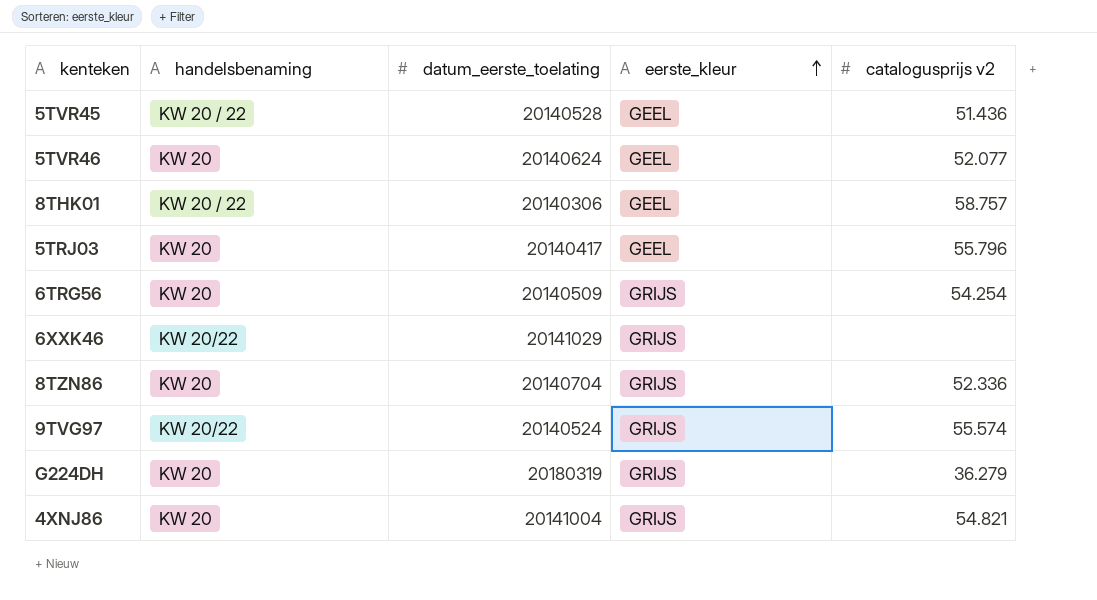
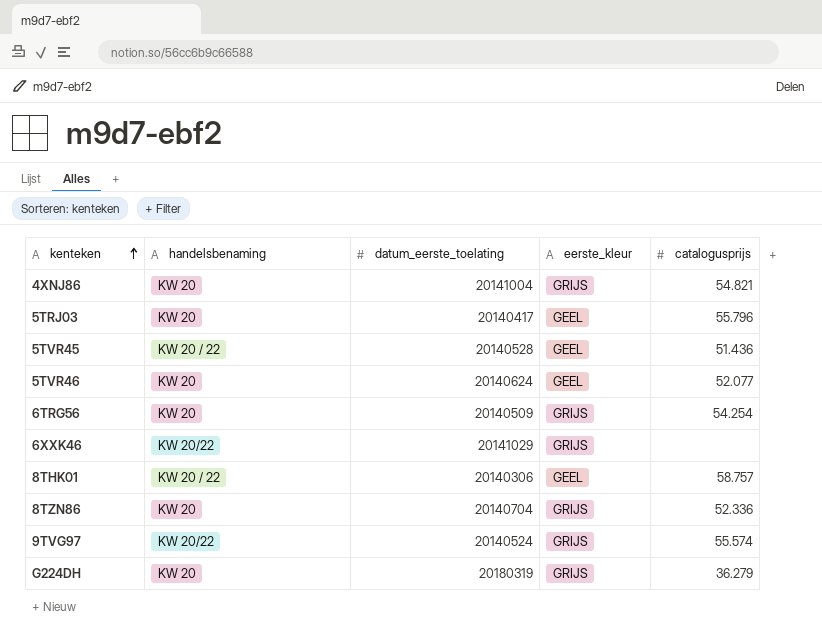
row order: eerste_kleur ascending -> kenteken ascending
column name: catalogusprijs v2 -> catalogusprijs

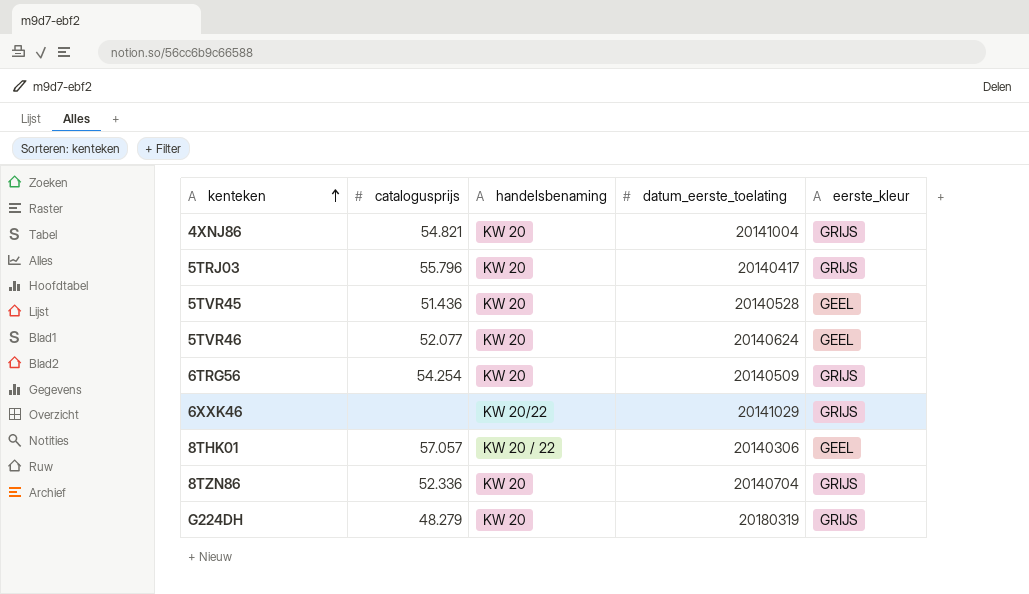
column catalogusprijs | position: 5 -> 2
row 9TVG97: KW 20/22 | 20140524 | GRIJS | 55.574 -> none
5TRJ03 | eerste_kleur: GEEL -> GRIJS
5TVR45 | handelsbenaming: KW 20 / 22 -> KW 20
8THK01 | catalogusprijs: 58.757 -> 57.057
G224DH | catalogusprijs: 36.279 -> 48.279

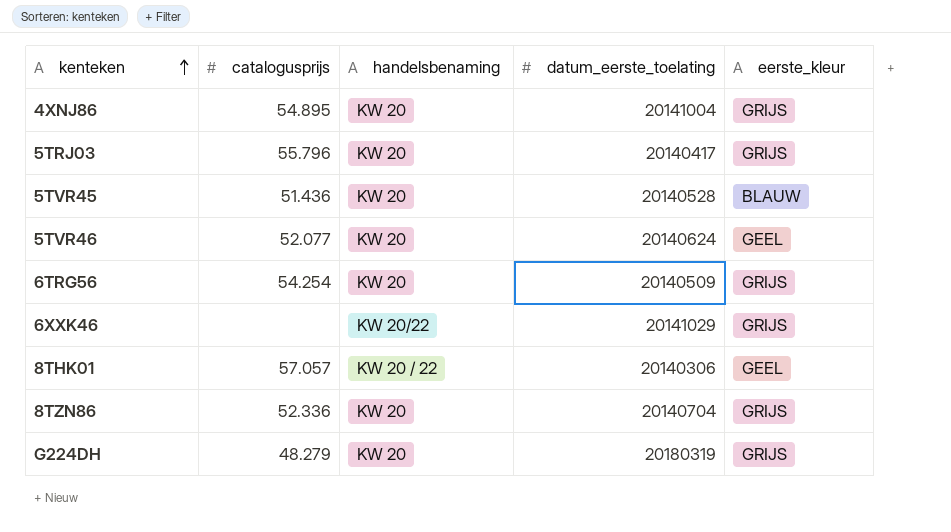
4XNJ86 | catalogusprijs: 54.821 -> 54.895
5TVR45 | eerste_kleur: GEEL -> BLAUW

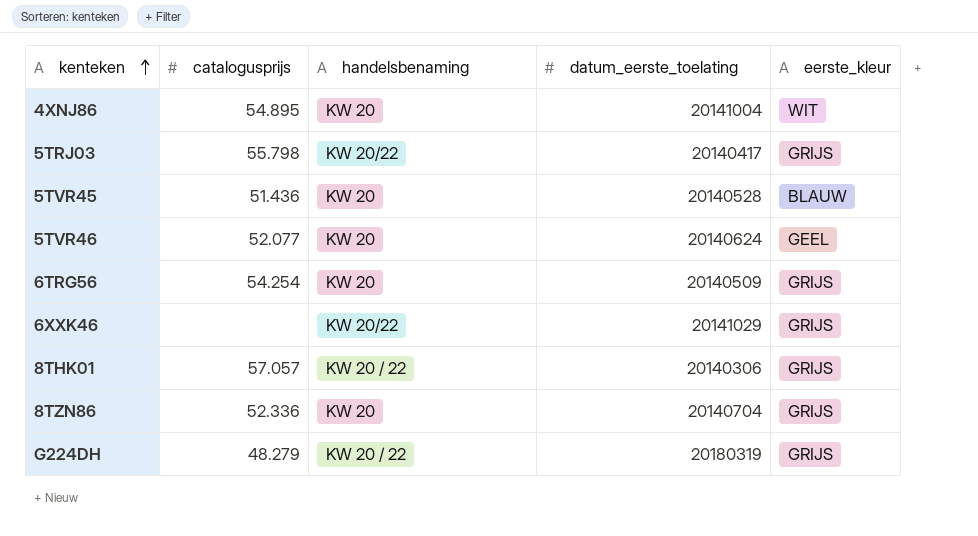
4XNJ86 | eerste_kleur: GRIJS -> WIT
5TRJ03 | catalogusprijs: 55.796 -> 55.798
5TRJ03 | handelsbenaming: KW 20 -> KW 20/22
8THK01 | eerste_kleur: GEEL -> GRIJS
G224DH | handelsbenaming: KW 20 -> KW 20 / 22

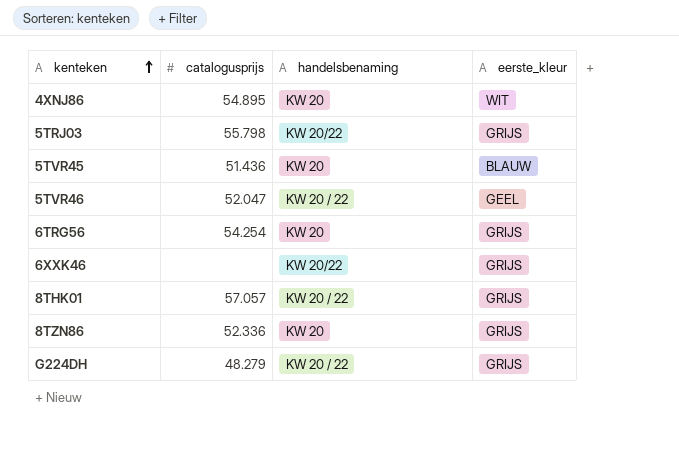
column datum_eerste_toelating | position: 4 -> none
5TVR46 | catalogusprijs: 52.077 -> 52.047
5TVR46 | handelsbenaming: KW 20 -> KW 20 / 22

